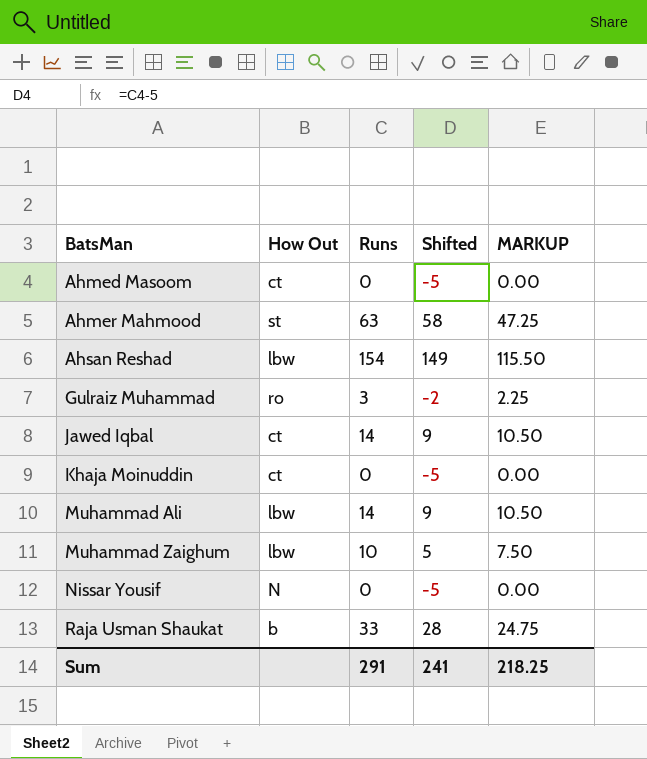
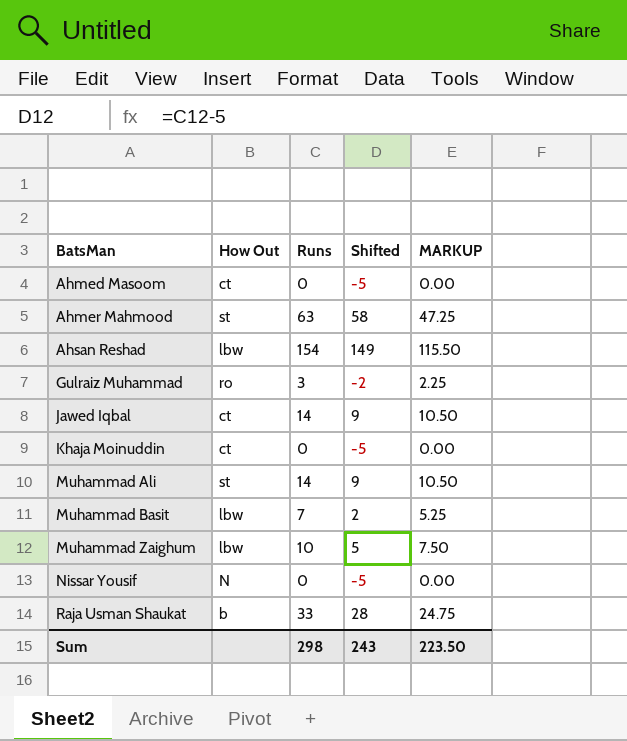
Muhammad Ali | How Out: lbw -> st
row Muhammad Basit: none -> lbw | 7 | 2 | 5.25
Sum | Runs: 291 -> 298
Sum | Shifted: 241 -> 243
Sum | MARKUP: 218.25 -> 223.50

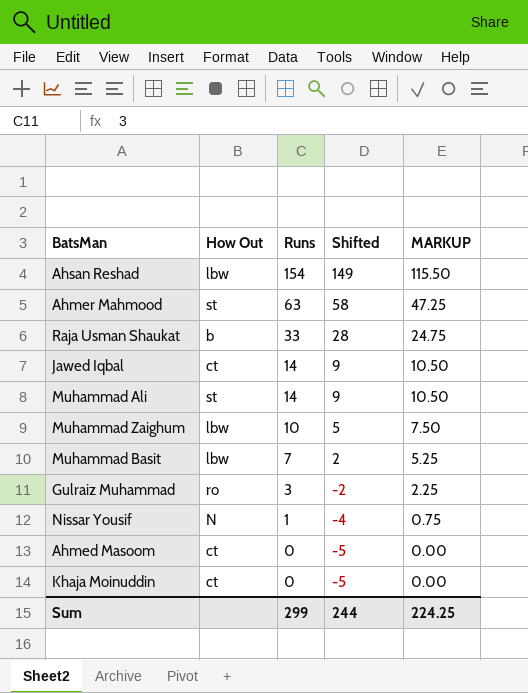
row order: BatsMan ascending -> Runs descending
Nissar Yousif | Runs: 0 -> 1
Nissar Yousif | Shifted: -5 -> -4
Nissar Yousif | MARKUP: 0.00 -> 0.75
Sum | Runs: 298 -> 299
Sum | Shifted: 243 -> 244
Sum | MARKUP: 223.50 -> 224.25

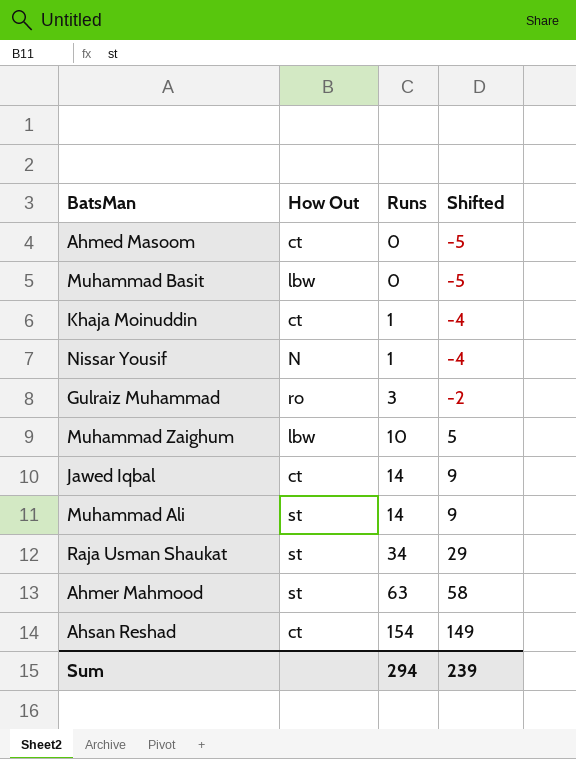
row order: Runs descending -> Runs ascending
column MARKUP | formula: [Runs] * 0.75 -> none
Muhammad Basit | Runs: 7 -> 0
Muhammad Basit | Shifted: 2 -> -5
Khaja Moinuddin | Runs: 0 -> 1
Khaja Moinuddin | Shifted: -5 -> -4
Raja Usman Shaukat | How Out: b -> st
Raja Usman Shaukat | Runs: 33 -> 34
Raja Usman Shaukat | Shifted: 28 -> 29
Ahsan Reshad | How Out: lbw -> ct
Sum | Runs: 299 -> 294
Sum | Shifted: 244 -> 239

